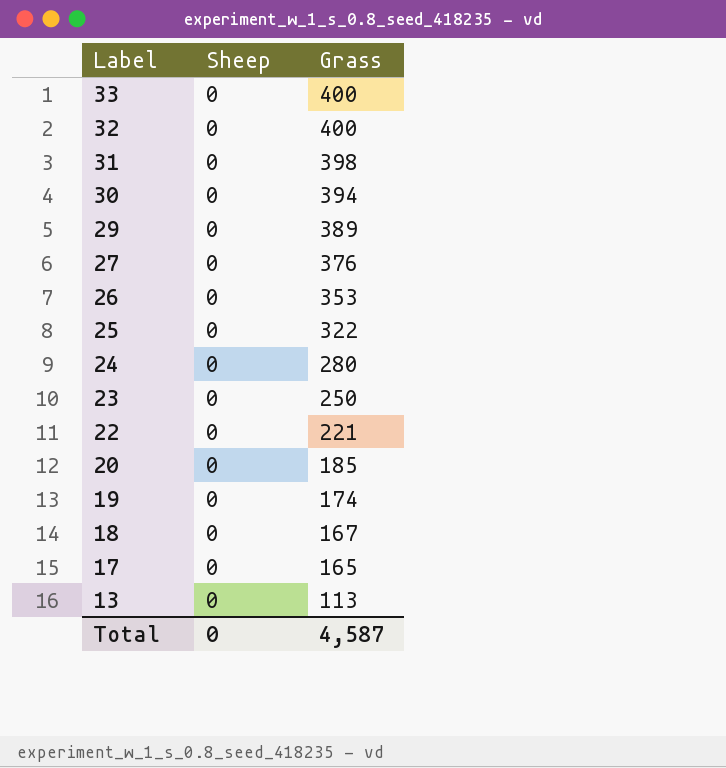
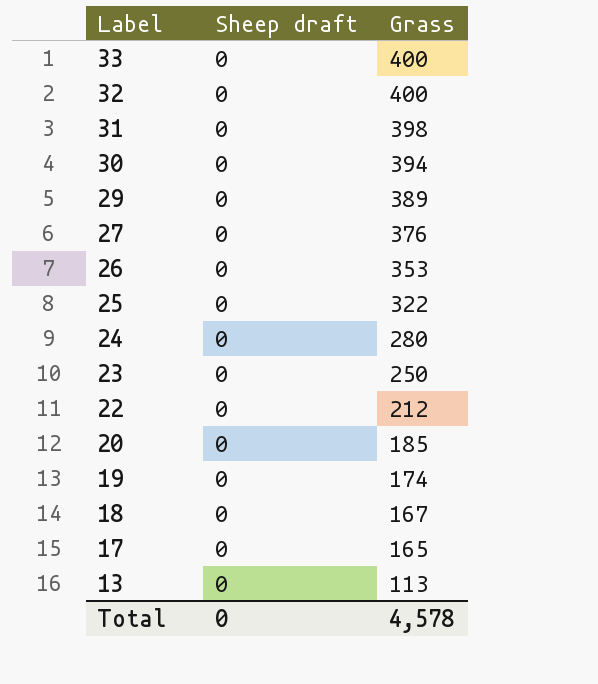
column name: Sheep -> Sheep draft
22 | Grass: 221 -> 212
Total | Grass: 4,587 -> 4,578

